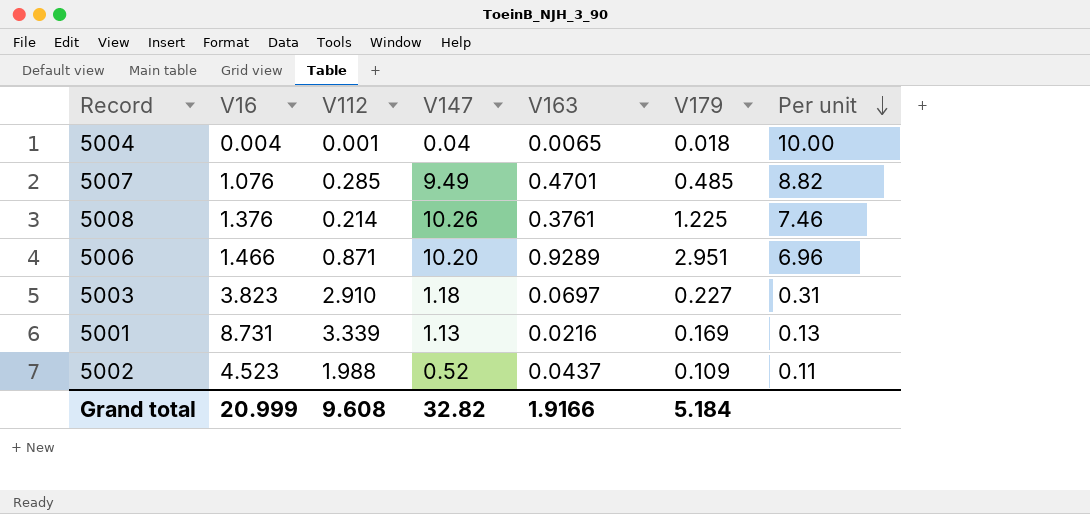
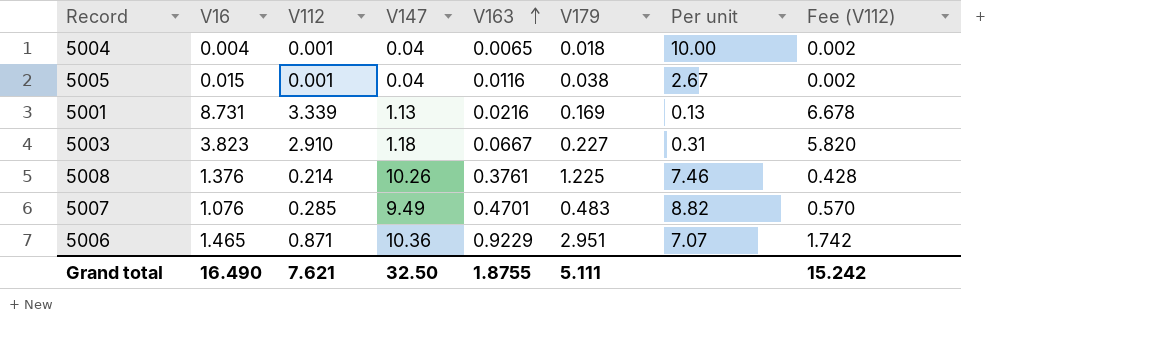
row order: Per unit descending -> V163 ascending
column Fee (V112) | formula: none -> [V112] * 2
row 5002: 4.523 | 1.988 | 0.52 | 0.0437 | 0.109 | 0.11 -> none
row 5005: none -> 0.015 | 0.001 | 0.04 | 0.0116 | 0.038 | 2.67 | 0.002
5003 | V163: 0.0697 -> 0.0667
5007 | V179: 0.485 -> 0.483
5006 | V16: 1.466 -> 1.465
5006 | V147: 10.20 -> 10.36
5006 | V163: 0.9289 -> 0.9229
5006 | Per unit: 6.96 -> 7.07
Grand total | V16: 20.999 -> 16.490
Grand total | V112: 9.608 -> 7.621
Grand total | V147: 32.82 -> 32.50
Grand total | V163: 1.9166 -> 1.8755
Grand total | V179: 5.184 -> 5.111

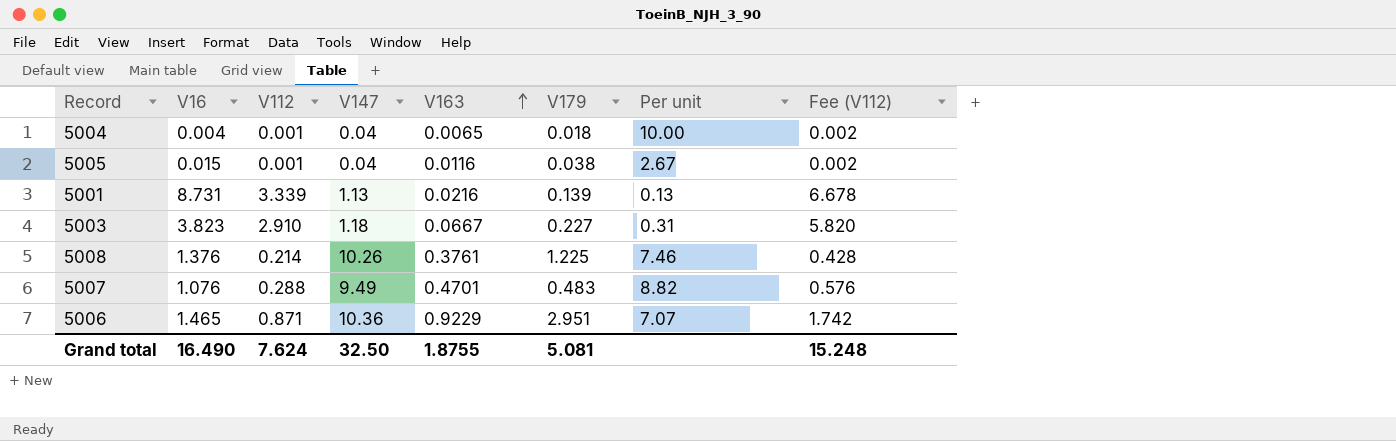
5001 | V179: 0.169 -> 0.139
5007 | V112: 0.285 -> 0.288
5007 | Fee (V112): 0.570 -> 0.576
Grand total | V112: 7.621 -> 7.624
Grand total | V179: 5.111 -> 5.081
Grand total | Fee (V112): 15.242 -> 15.248

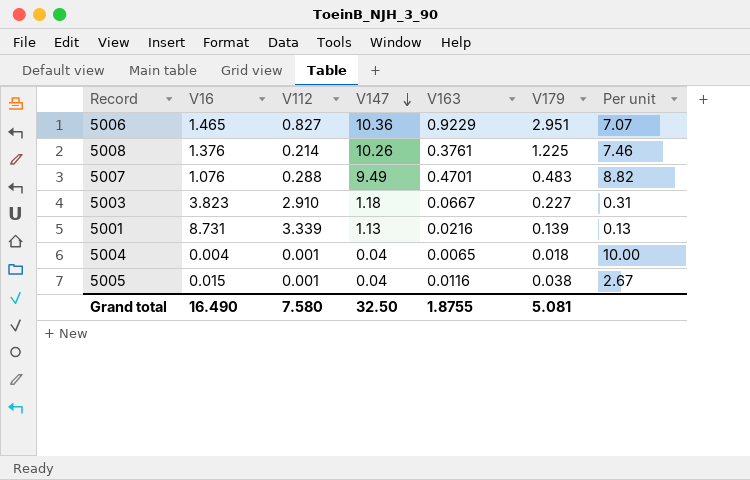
row order: V163 ascending -> V147 descending
column Fee (V112) | formula: [V112] * 2 -> none
5006 | V112: 0.871 -> 0.827
Grand total | V112: 7.624 -> 7.580

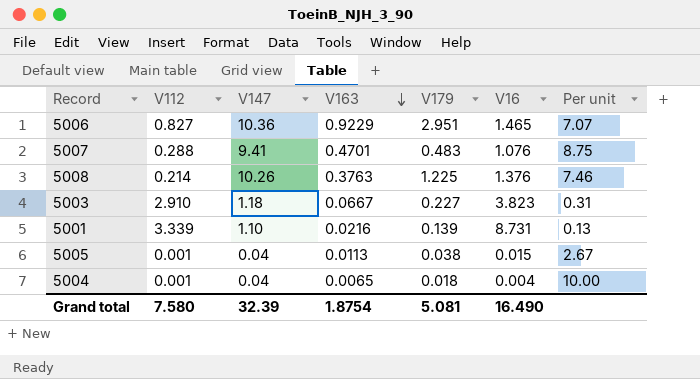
row order: V147 descending -> V163 descending
column V16 | position: 2 -> 6
5007 | V147: 9.49 -> 9.41
5007 | Per unit: 8.82 -> 8.75
5008 | V163: 0.3761 -> 0.3763
5001 | V147: 1.13 -> 1.10
5005 | V163: 0.0116 -> 0.0113
Grand total | V147: 32.50 -> 32.39
Grand total | V163: 1.8755 -> 1.8754

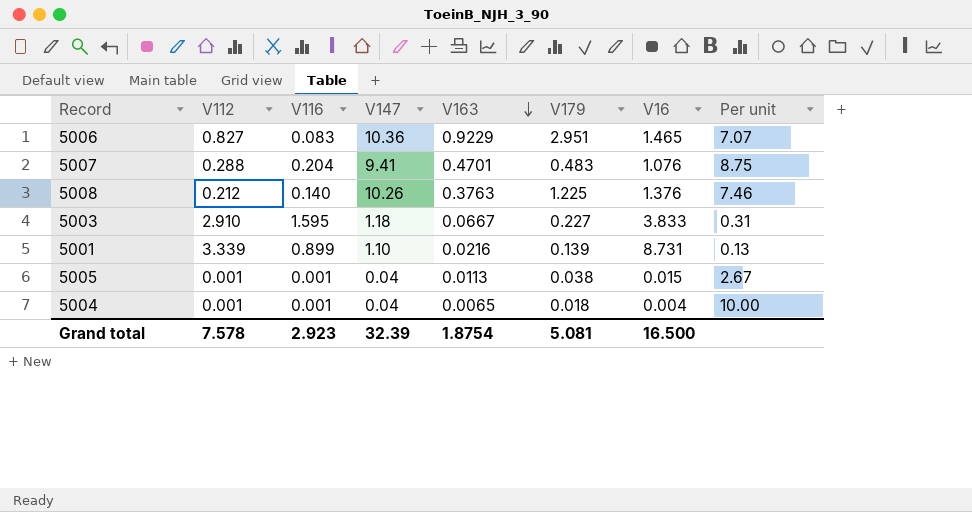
column V116 | position: none -> 3
5008 | V112: 0.214 -> 0.212
5003 | V16: 3.823 -> 3.833
Grand total | V112: 7.580 -> 7.578
Grand total | V16: 16.490 -> 16.500

